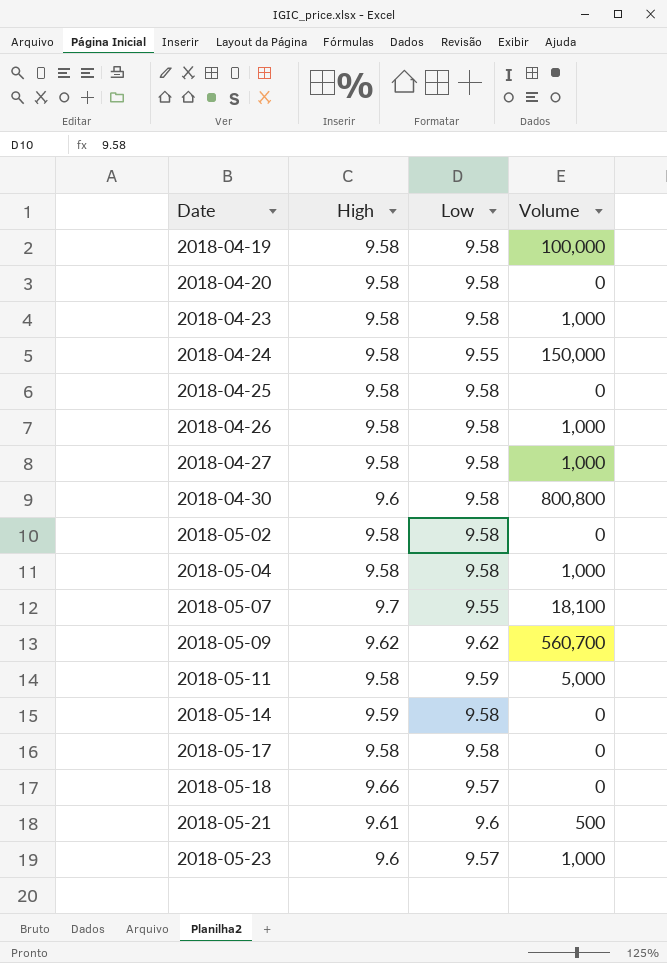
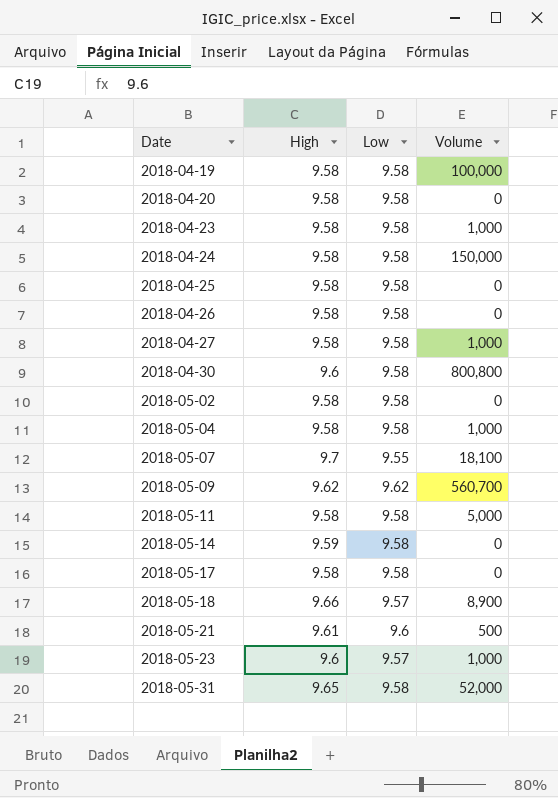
2018-04-24 | Low: 9.55 -> 9.58
2018-04-26 | Volume: 1,000 -> 0
2018-05-11 | Low: 9.59 -> 9.58
2018-05-18 | Volume: 0 -> 8,900
row 2018-05-31: none -> 9.65 | 9.58 | 52,000

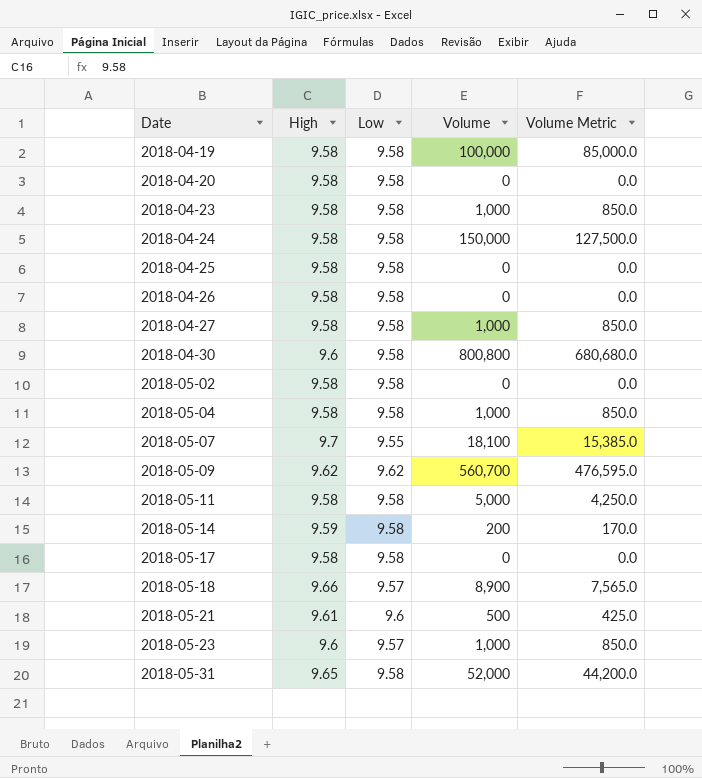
column Volume Metric | formula: none -> [Volume] * 0.85
2018-05-14 | Volume: 0 -> 200

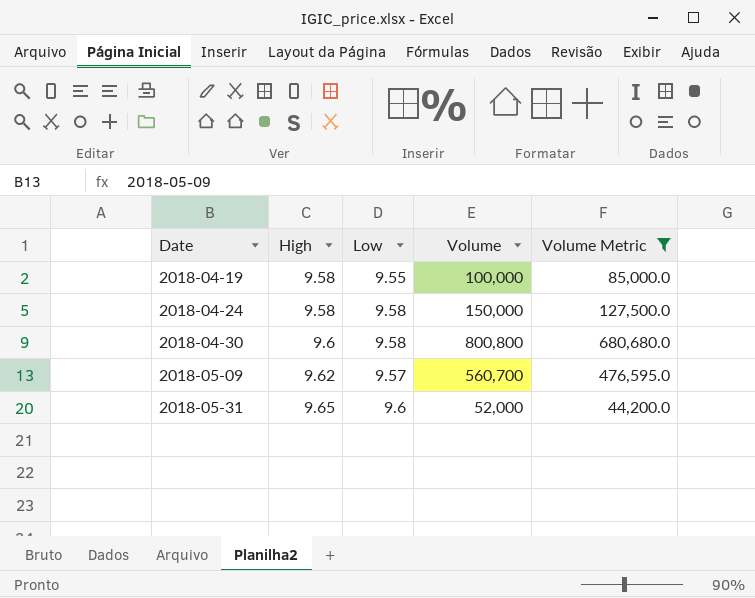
filter: none -> Volume Metric >= 44,200.0
2018-04-19 | Low: 9.58 -> 9.55
2018-05-09 | Low: 9.62 -> 9.57
2018-05-31 | Low: 9.58 -> 9.6

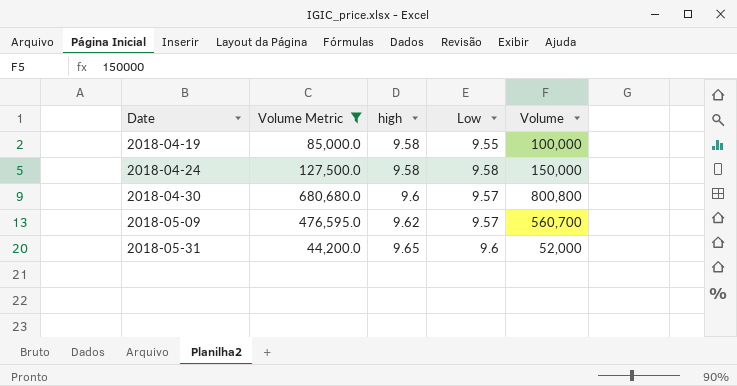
column Volume Metric | position: 5 -> 2
column name: High -> high
2018-04-30 | Low: 9.58 -> 9.57

